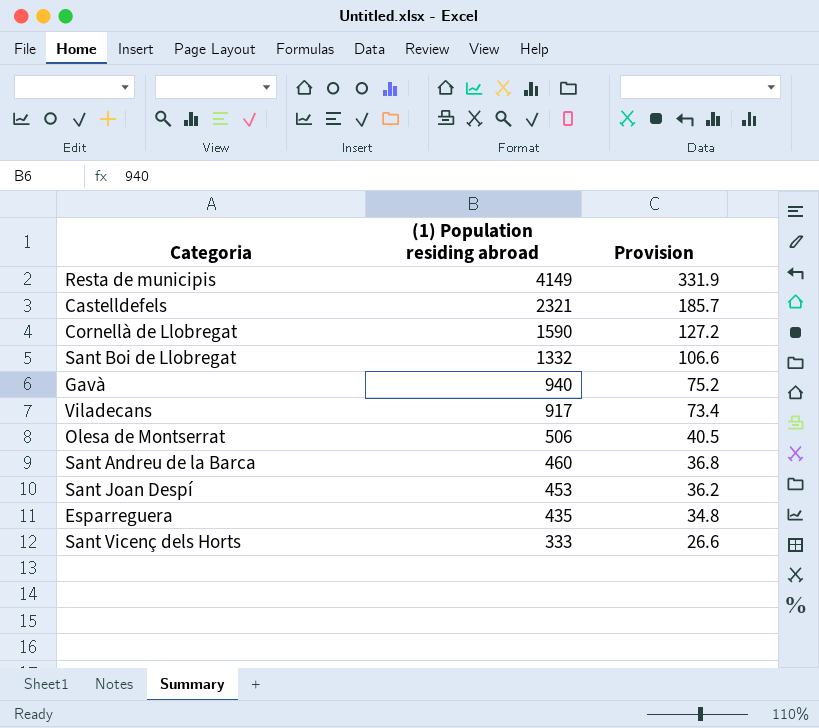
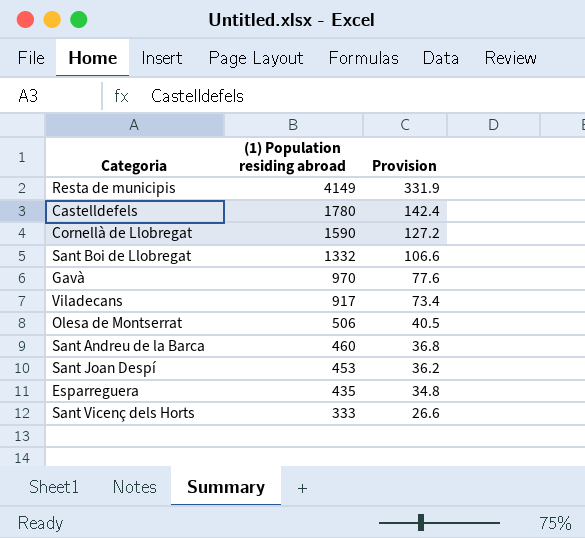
Castelldefels | (1) Population residing abroad: 2321 -> 1780
Castelldefels | Provision: 185.7 -> 142.4
Gavà | (1) Population residing abroad: 940 -> 970
Gavà | Provision: 75.2 -> 77.6

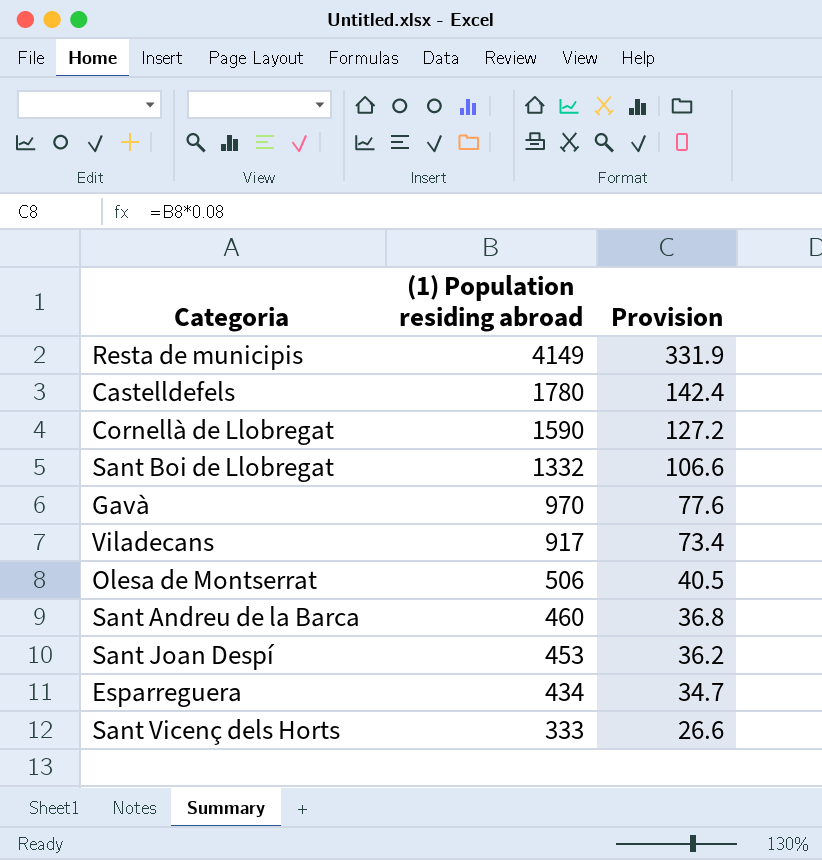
Esparreguera | (1) Population residing abroad: 435 -> 434
Esparreguera | Provision: 34.8 -> 34.7

